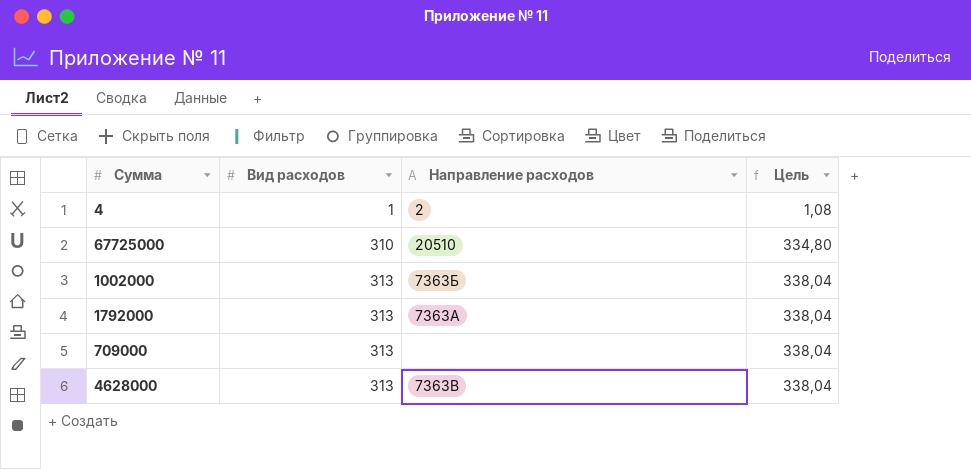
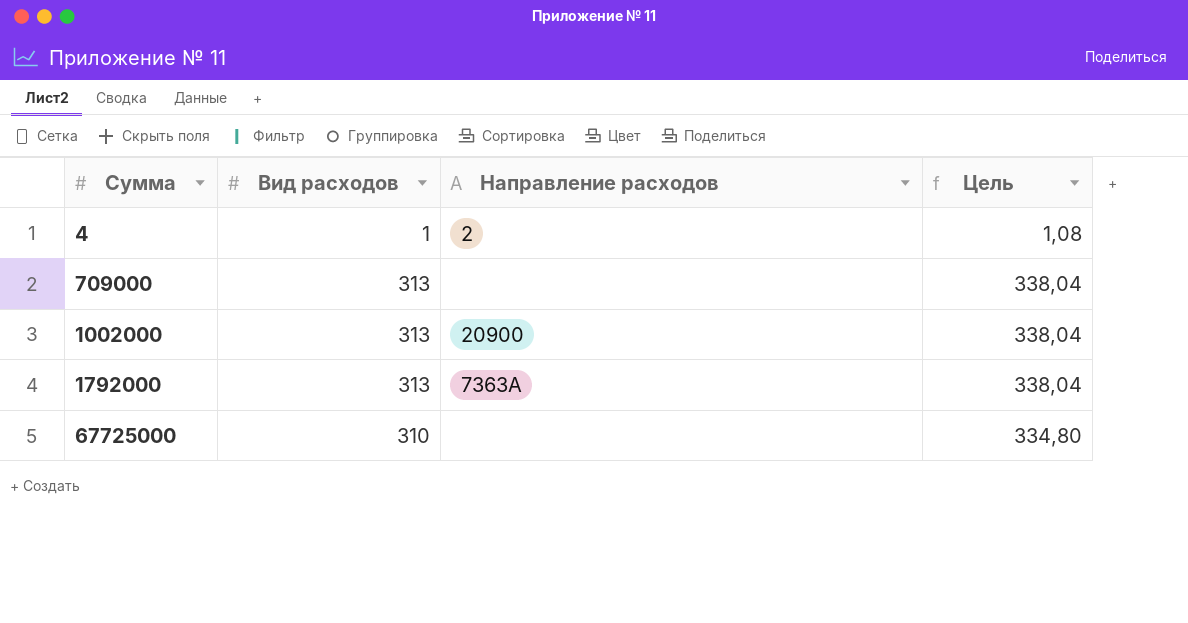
row order: Вид расходов ascending -> Сумма ascending
row 4628000: 313 | 7363В | 338,04 -> none
1002000 | Направление расходов: 7363Б -> 20900
67725000 | Направление расходов: 20510 -> none

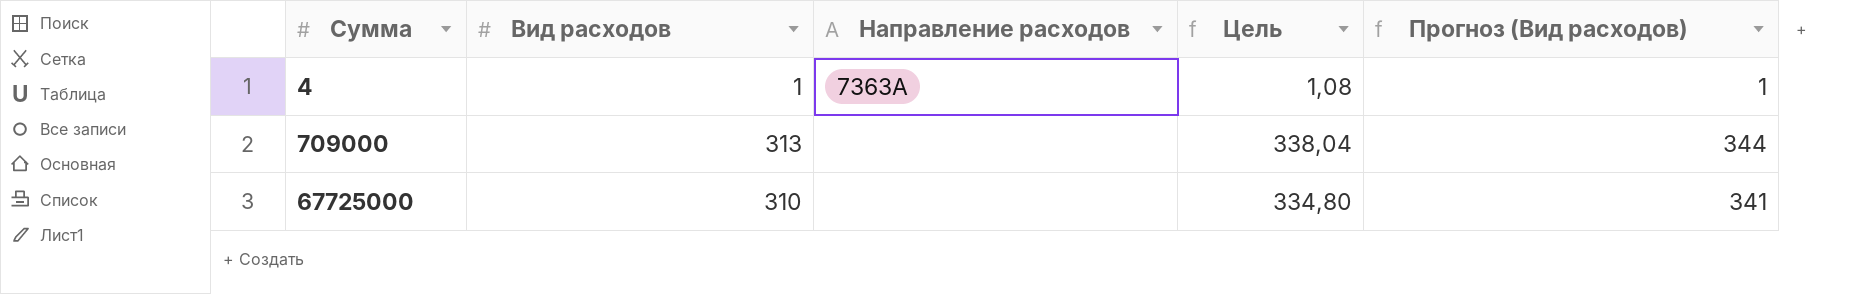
column Прогноз (Вид расходов) | formula: none -> [Вид расходов] * 1,1
row 1002000: 313 | 20900 | 338,04 -> none
row 1792000: 313 | 7363А | 338,04 -> none
4 | Направление расходов: 2 -> 7363А

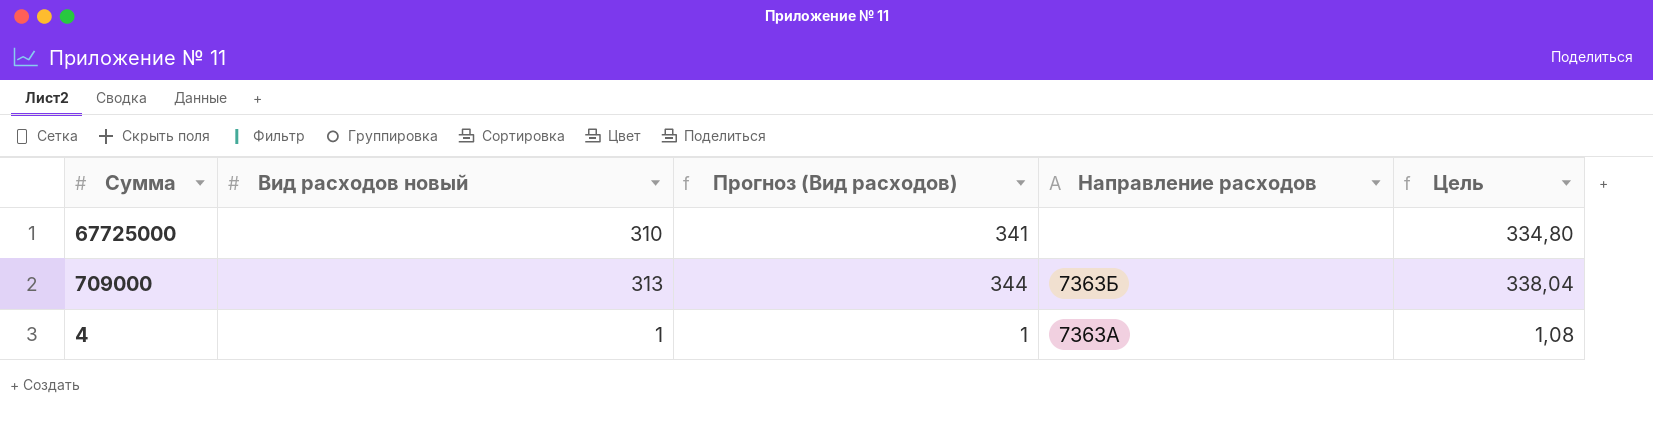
row order: Сумма ascending -> Сумма descending
column name: Вид расходов -> Вид расходов новый
column Прогноз (Вид расходов) | position: 5 -> 3
709000 | Направление расходов: none -> 7363Б

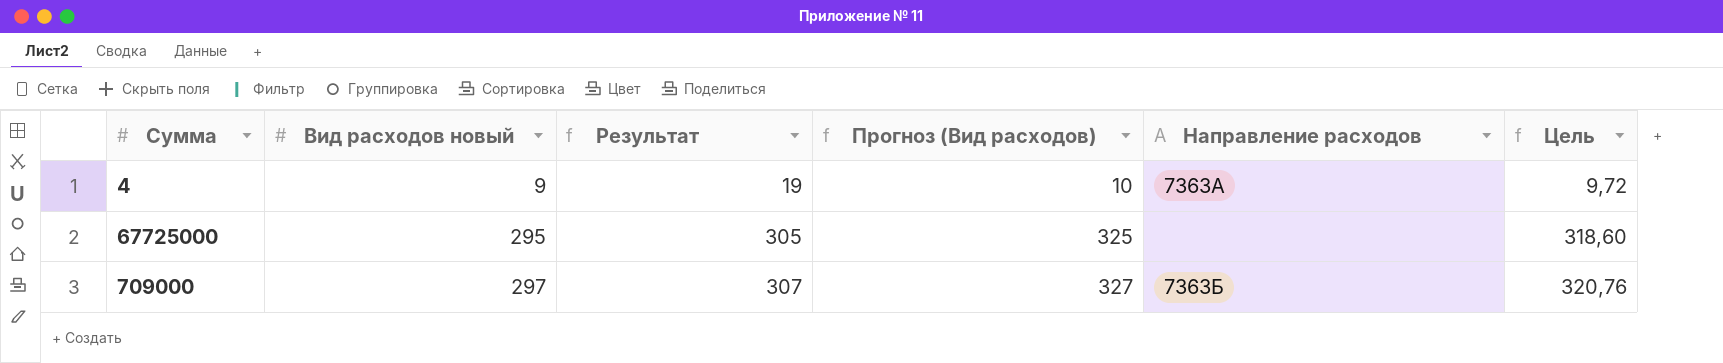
row order: Сумма descending -> Вид расходов новый ascending
column Результат | formula: none -> [Вид расходов новый] + 10
4 | Вид расходов новый: 1 -> 9
4 | Прогноз (Вид расходов): 1 -> 10
4 | Цель: 1,08 -> 9,72
67725000 | Вид расходов новый: 310 -> 295
67725000 | Прогноз (Вид расходов): 341 -> 325
67725000 | Цель: 334,80 -> 318,60
709000 | Вид расходов новый: 313 -> 297
709000 | Прогноз (Вид расходов): 344 -> 327
709000 | Цель: 338,04 -> 320,76

